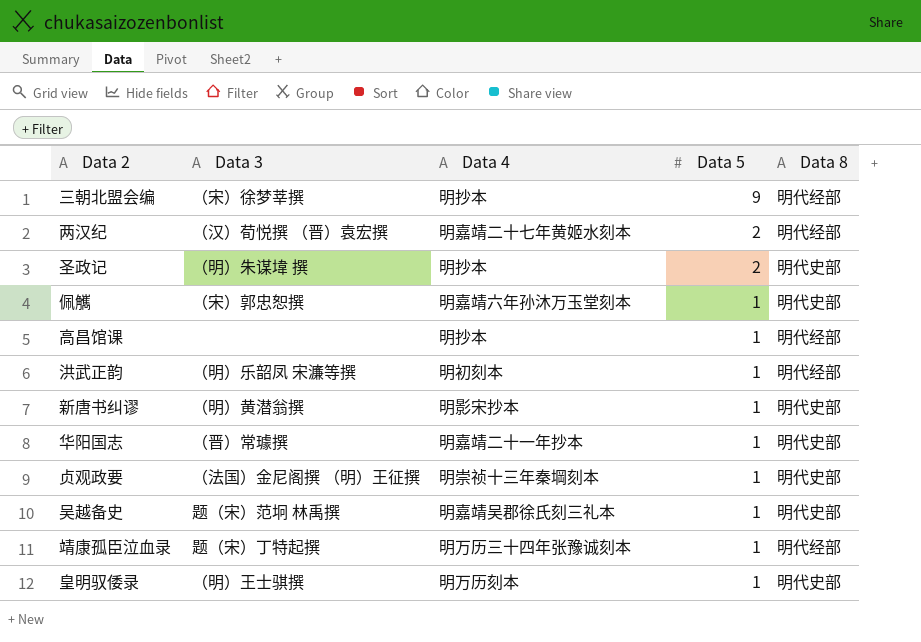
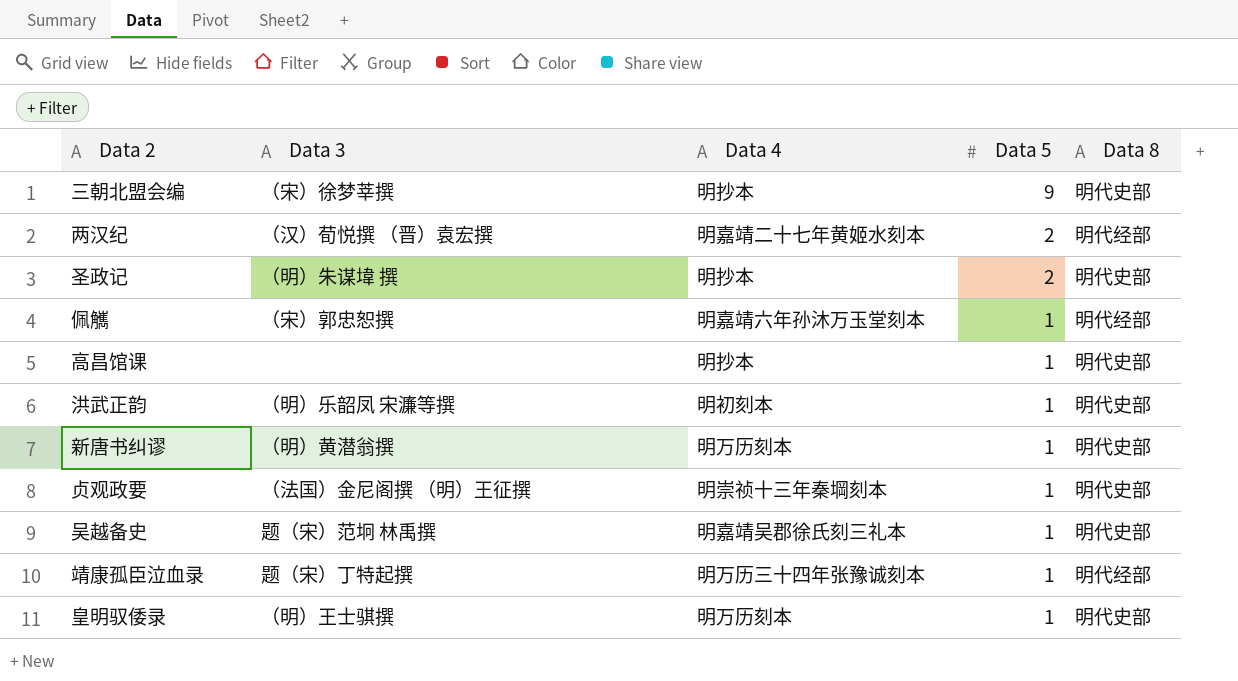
row 华阳国志: （晋）常璩撰 | 明嘉靖二十一年抄本 | 1 | 明代史部 -> none
三朝北盟会编 | Data 8: 明代经部 -> 明代史部
佩觽 | Data 8: 明代史部 -> 明代经部
高昌馆课 | Data 8: 明代经部 -> 明代史部
洪武正韵 | Data 8: 明代经部 -> 明代史部
新唐书纠谬 | Data 4: 明影宋抄本 -> 明万历刻本

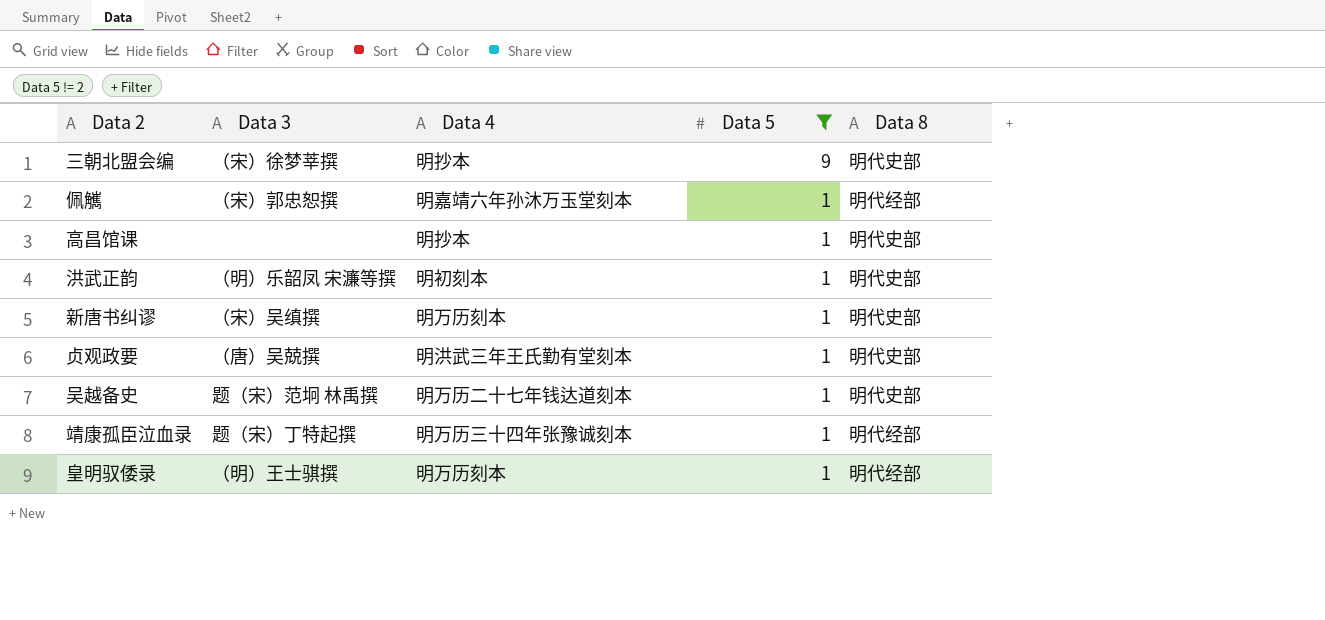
filter: none -> Data 5 != 2
新唐书纠谬 | Data 3: （明）黄潜翁撰 -> （宋）吴缜撰
贞观政要 | Data 3: （法国）金尼阁撰 （明）王征撰 -> （唐）吴兢撰
贞观政要 | Data 4: 明崇祯十三年秦堈刻本 -> 明洪武三年王氏勤有堂刻本
吴越备史 | Data 4: 明嘉靖吴郡徐氏刻三礼本 -> 明万历二十七年钱达道刻本
皇明驭倭录 | Data 8: 明代史部 -> 明代经部

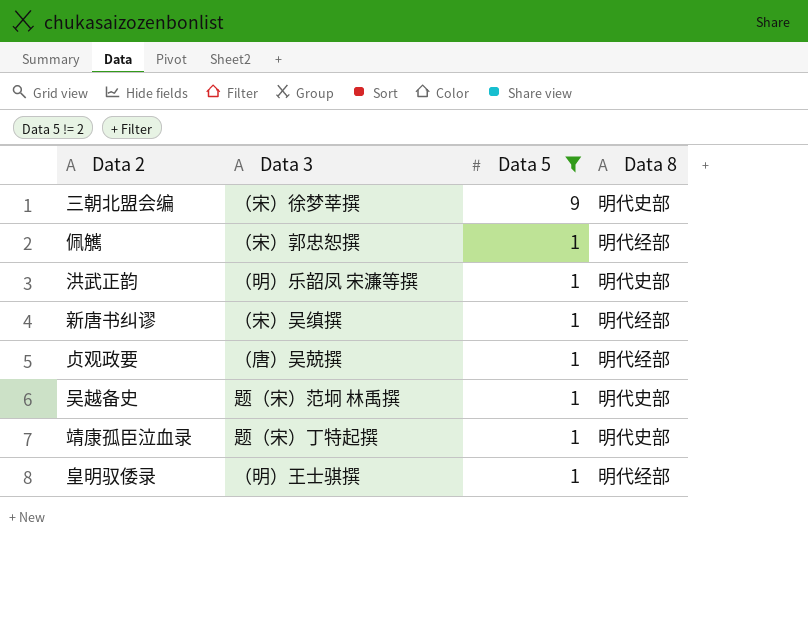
column Data 4 | position: 3 -> none
row 高昌馆课: none | 明抄本 | 1 | 明代史部 -> none
新唐书纠谬 | Data 8: 明代史部 -> 明代经部
贞观政要 | Data 8: 明代史部 -> 明代经部
靖康孤臣泣血录 | Data 8: 明代经部 -> 明代史部

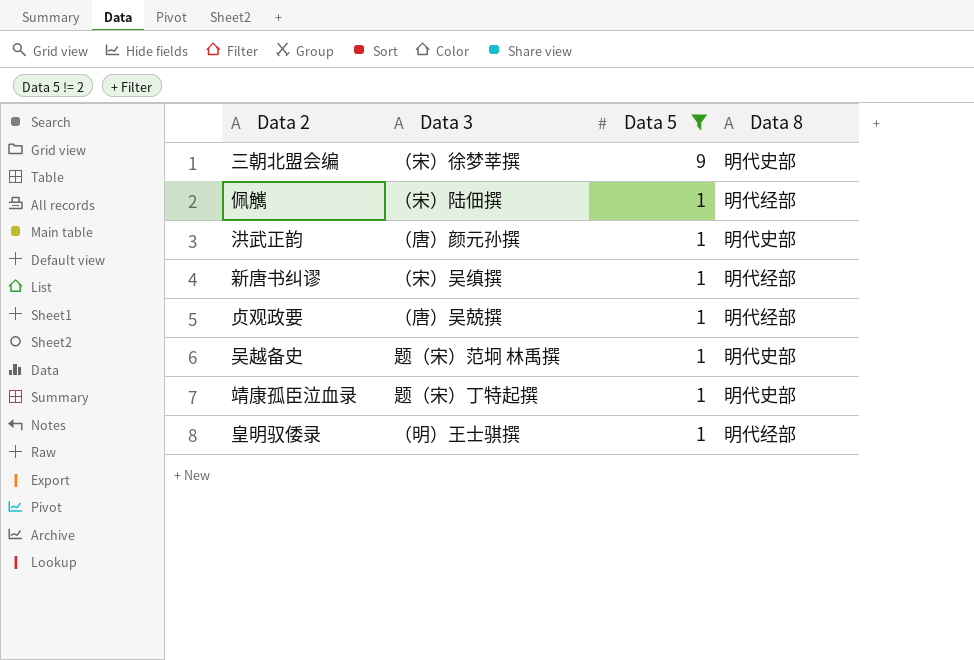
佩觽 | Data 3: （宋）郭忠恕撰 -> （宋）陆佃撰
洪武正韵 | Data 3: （明）乐韶凤 宋濂等撰 -> （唐）颜元孙撰

